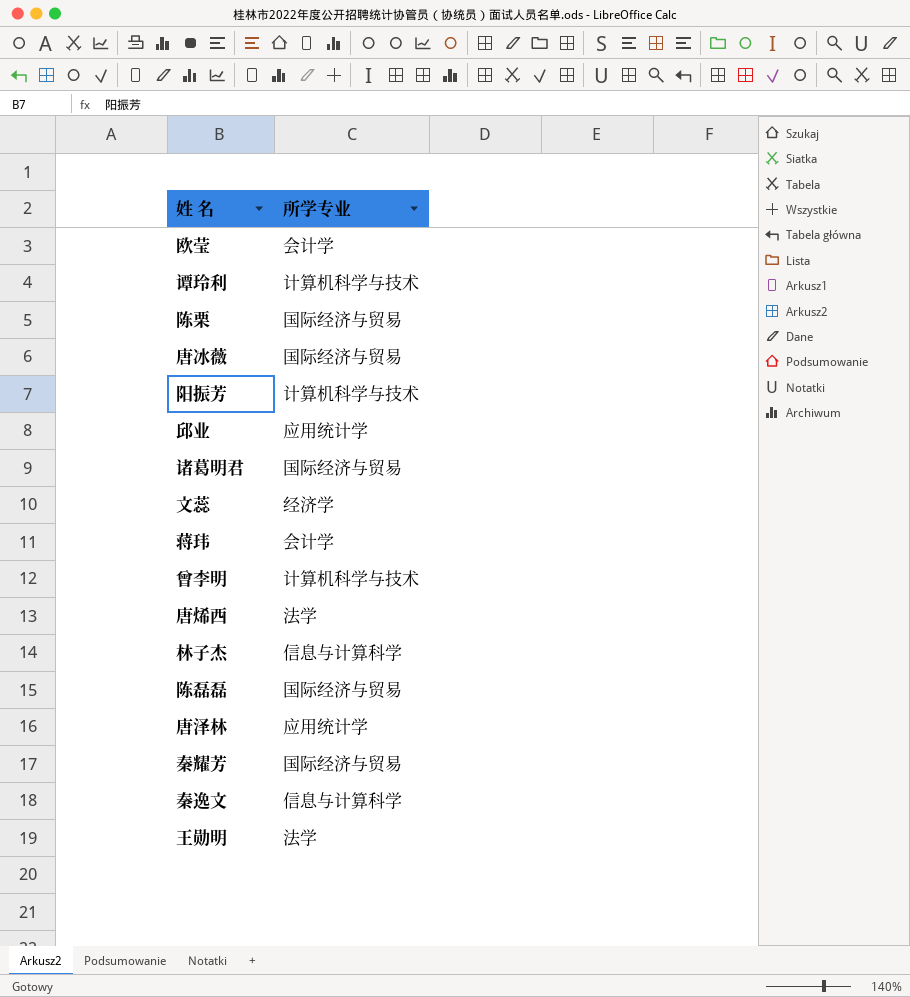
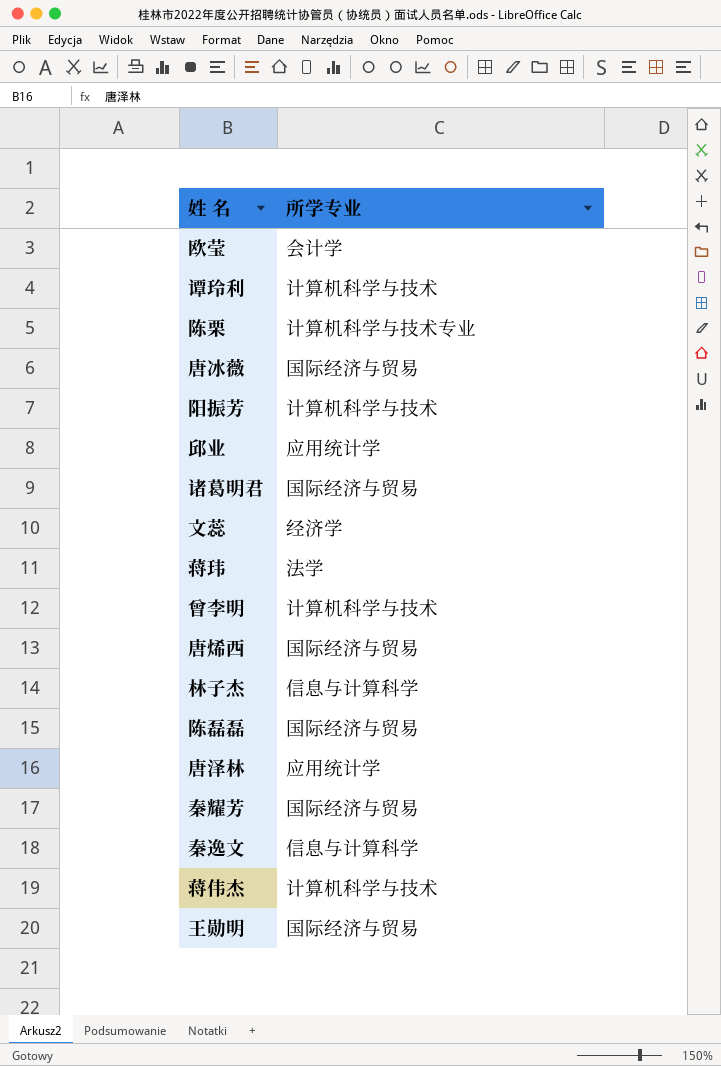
陈栗 | 所学专业: 国际经济与贸易 -> 计算机科学与技术专业
蒋玮 | 所学专业: 会计学 -> 法学
唐烯西 | 所学专业: 法学 -> 国际经济与贸易
row 蒋伟杰: none -> 计算机科学与技术
王勋明 | 所学专业: 法学 -> 国际经济与贸易

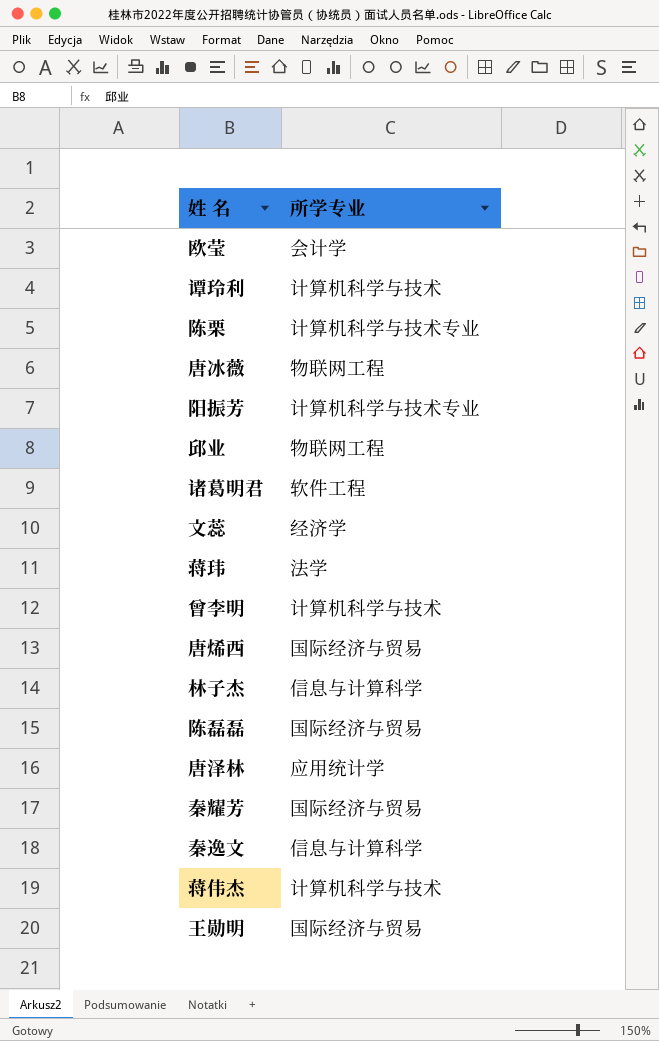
唐冰薇 | 所学专业: 国际经济与贸易 -> 物联网工程
阳振芳 | 所学专业: 计算机科学与技术 -> 计算机科学与技术专业
邱业 | 所学专业: 应用统计学 -> 物联网工程
诸葛明君 | 所学专业: 国际经济与贸易 -> 软件工程

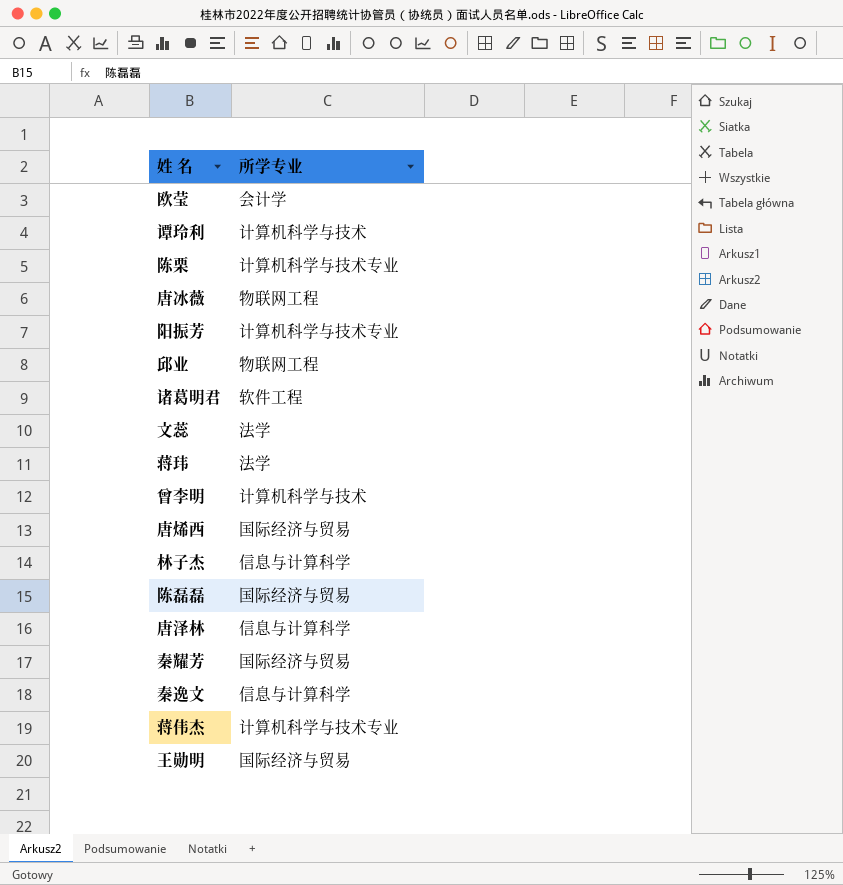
文蕊 | 所学专业: 经济学 -> 法学
唐泽林 | 所学专业: 应用统计学 -> 信息与计算科学
蒋伟杰 | 所学专业: 计算机科学与技术 -> 计算机科学与技术专业

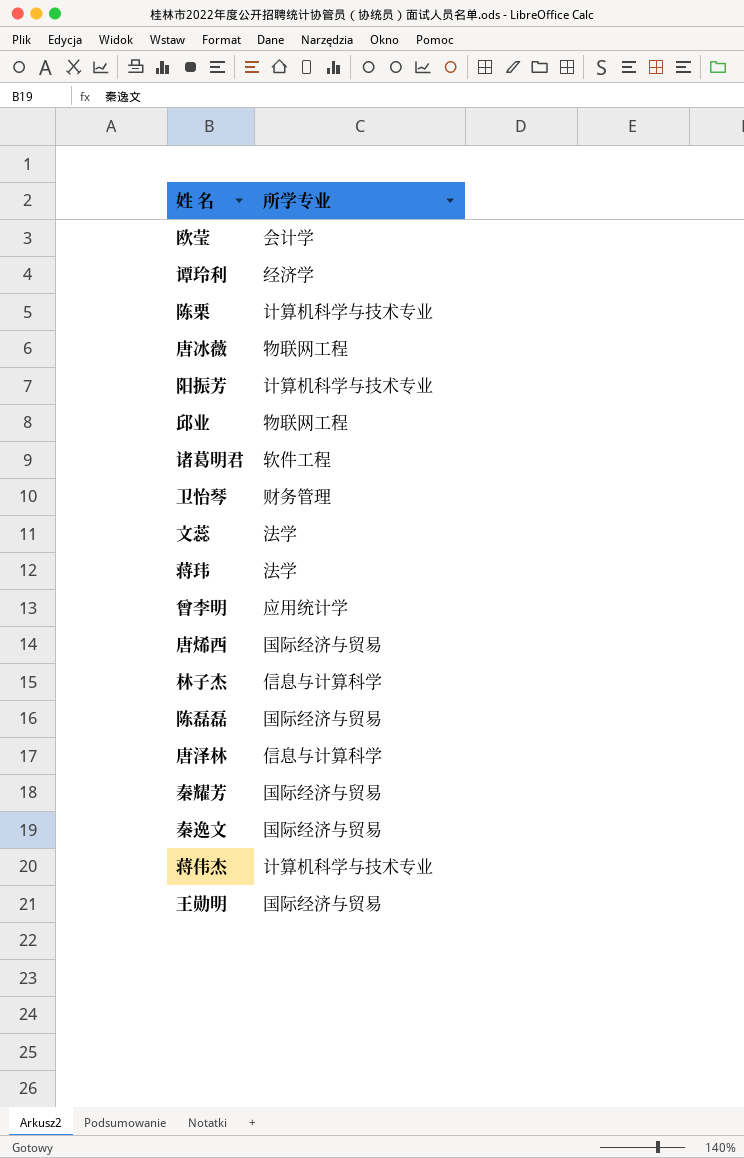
谭玲利 | 所学专业: 计算机科学与技术 -> 经济学
row 卫怡琴: none -> 财务管理
曾李明 | 所学专业: 计算机科学与技术 -> 应用统计学
秦逸文 | 所学专业: 信息与计算科学 -> 国际经济与贸易

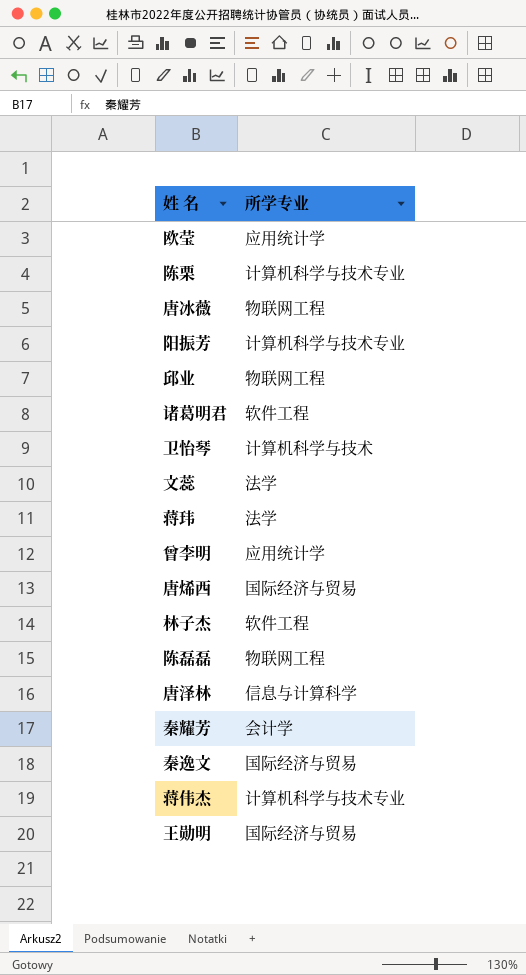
row 谭玲利: 经济学 -> none
欧莹 | 所学专业: 会计学 -> 应用统计学
卫怡琴 | 所学专业: 财务管理 -> 计算机科学与技术
林子杰 | 所学专业: 信息与计算科学 -> 软件工程
陈磊磊 | 所学专业: 国际经济与贸易 -> 物联网工程
秦耀芳 | 所学专业: 国际经济与贸易 -> 会计学

